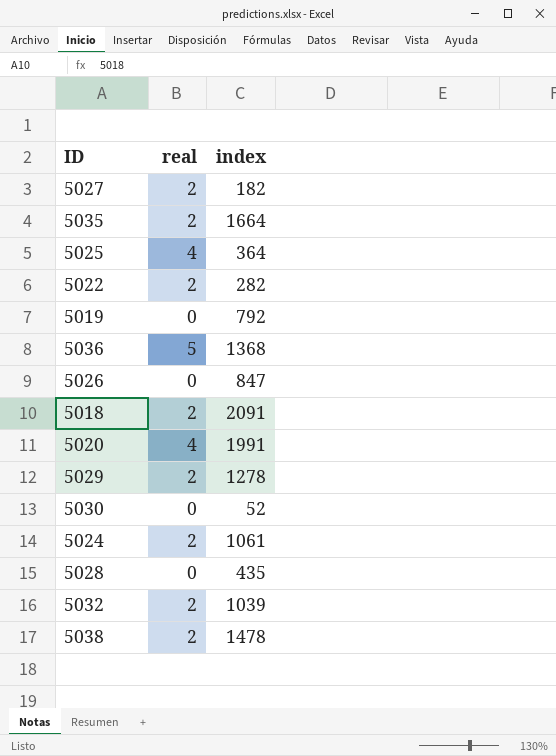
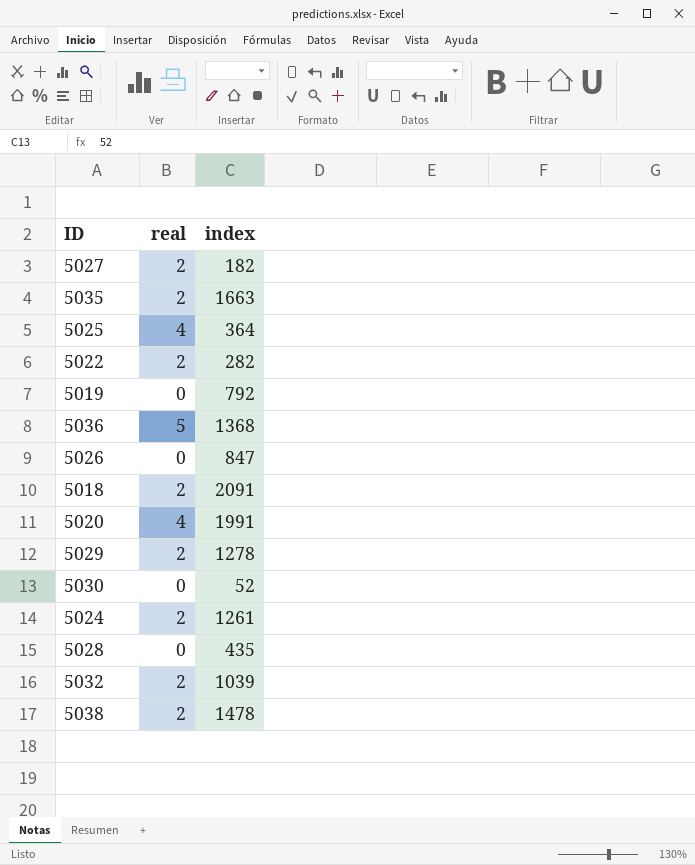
5035 | index: 1664 -> 1663
5024 | index: 1061 -> 1261

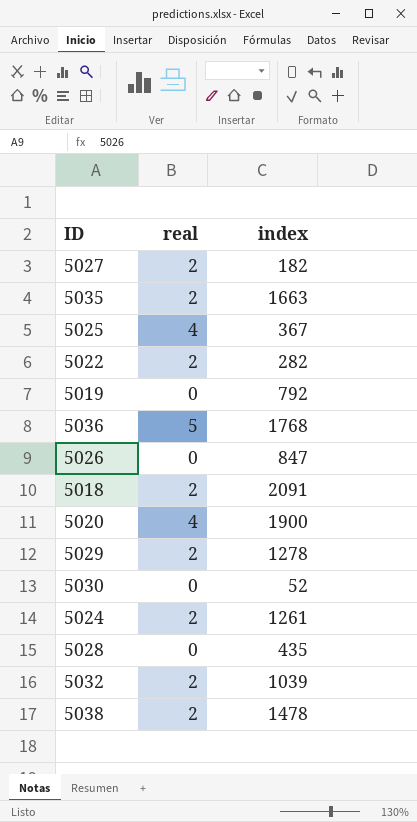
5025 | index: 364 -> 367
5036 | index: 1368 -> 1768
5020 | index: 1991 -> 1900

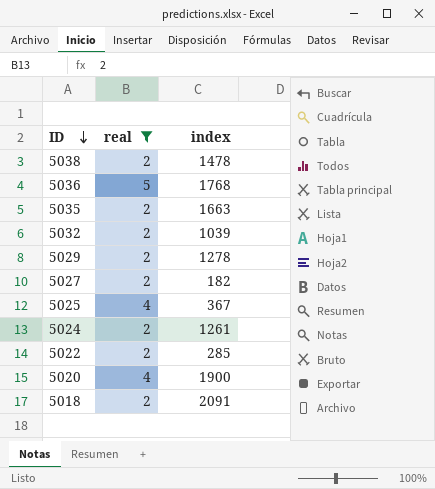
filter: none -> real != 0
row order: none -> ID descending
5022 | index: 282 -> 285

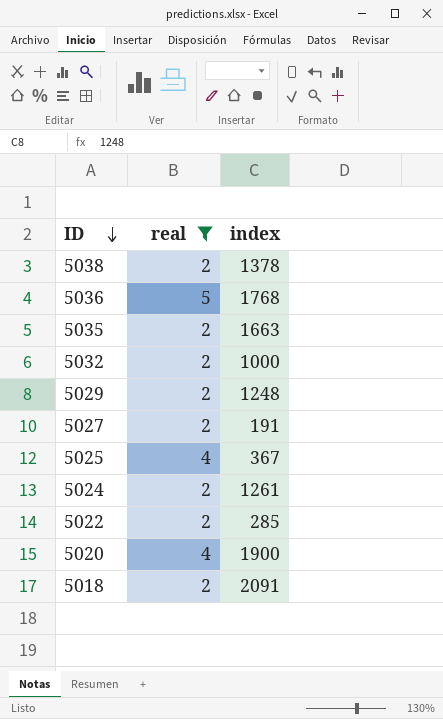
5038 | index: 1478 -> 1378
5032 | index: 1039 -> 1000
5029 | index: 1278 -> 1248
5027 | index: 182 -> 191

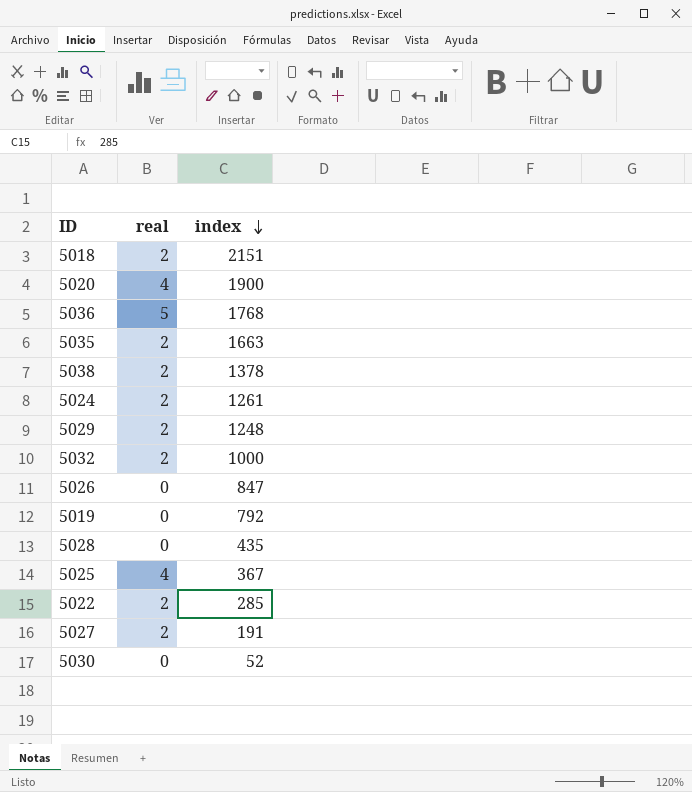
filter: real != 0 -> none
row order: ID descending -> index descending
5018 | index: 2091 -> 2151

